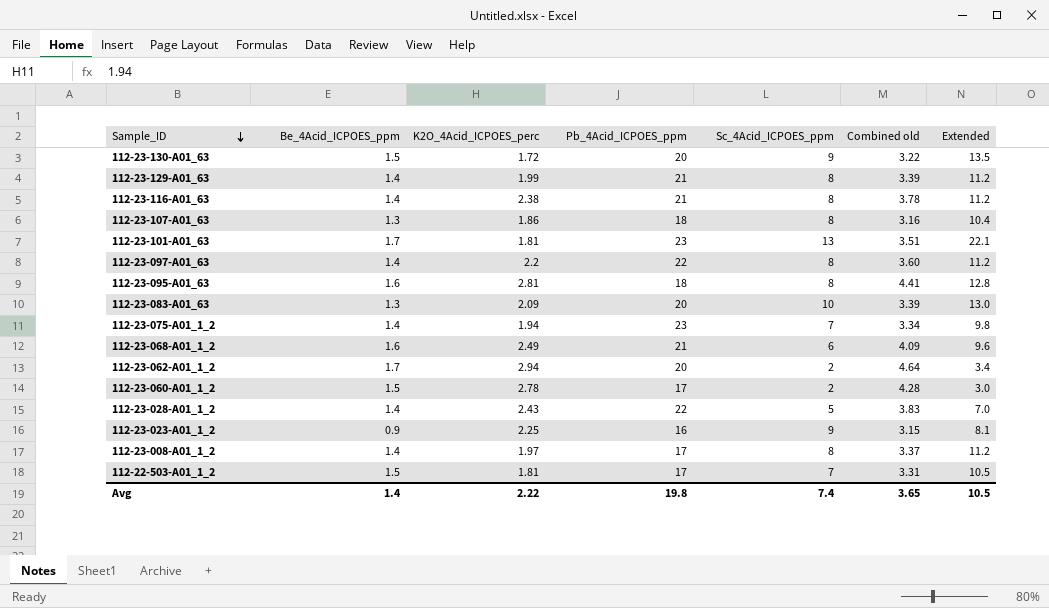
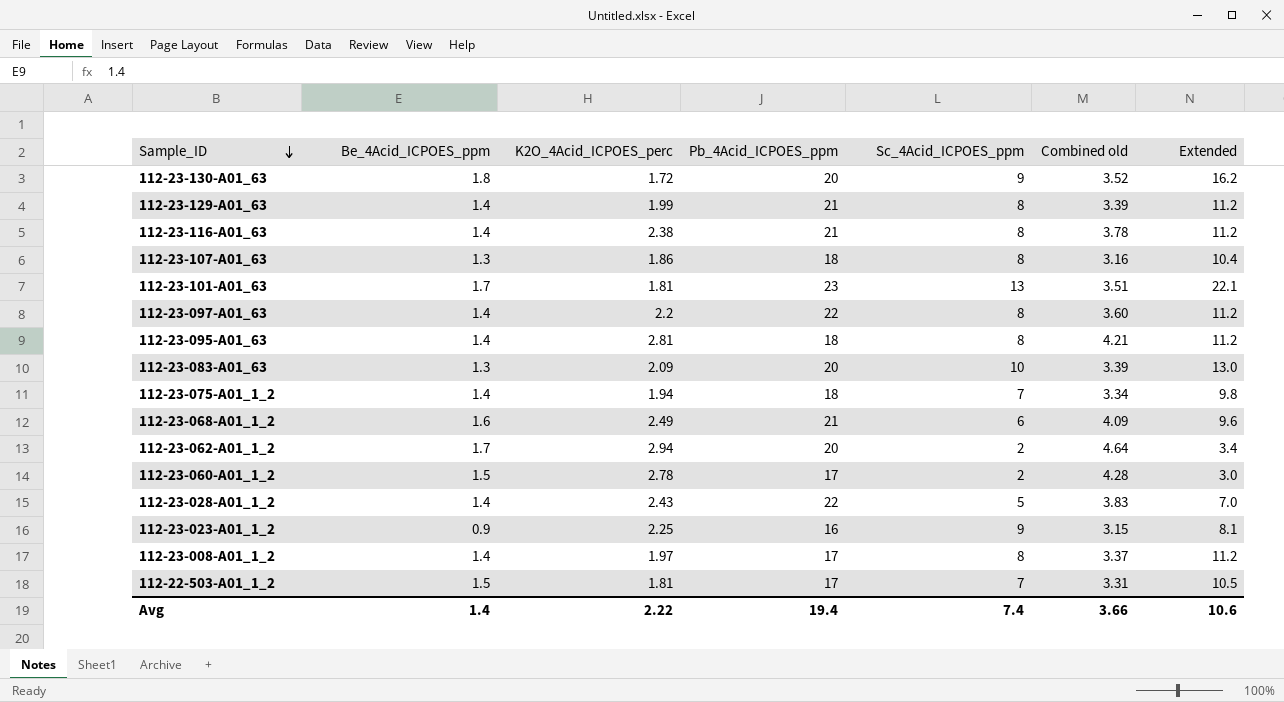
112-23-130-A01_63 | Be_4Acid_ICPOES_ppm: 1.5 -> 1.8
112-23-130-A01_63 | Combined old: 3.22 -> 3.52
112-23-130-A01_63 | Extended: 13.5 -> 16.2
112-23-095-A01_63 | Be_4Acid_ICPOES_ppm: 1.6 -> 1.4
112-23-095-A01_63 | Combined old: 4.41 -> 4.21
112-23-095-A01_63 | Extended: 12.8 -> 11.2
112-23-075-A01_1_2 | Pb_4Acid_ICPOES_ppm: 23 -> 18
Avg | Pb_4Acid_ICPOES_ppm: 19.8 -> 19.4
Avg | Combined old: 3.65 -> 3.66
Avg | Extended: 10.5 -> 10.6

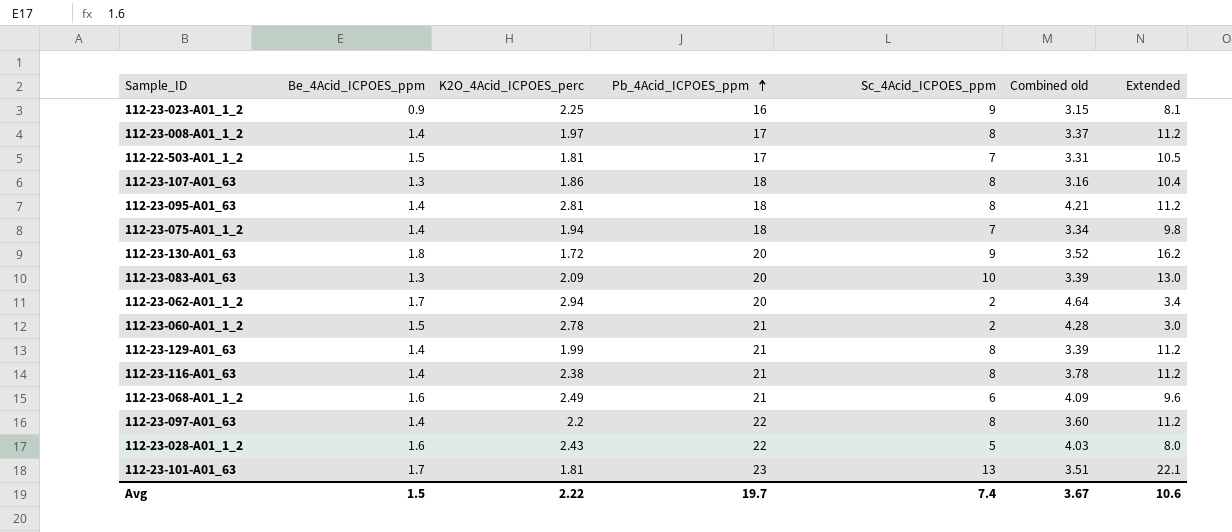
row order: Sample_ID descending -> Pb_4Acid_ICPOES_ppm ascending
112-23-060-A01_1_2 | Pb_4Acid_ICPOES_ppm: 17 -> 21
112-23-028-A01_1_2 | Be_4Acid_ICPOES_ppm: 1.4 -> 1.6
112-23-028-A01_1_2 | Combined old: 3.83 -> 4.03
112-23-028-A01_1_2 | Extended: 7.0 -> 8.0
Avg | Be_4Acid_ICPOES_ppm: 1.4 -> 1.5
Avg | Pb_4Acid_ICPOES_ppm: 19.4 -> 19.7
Avg | Combined old: 3.66 -> 3.67

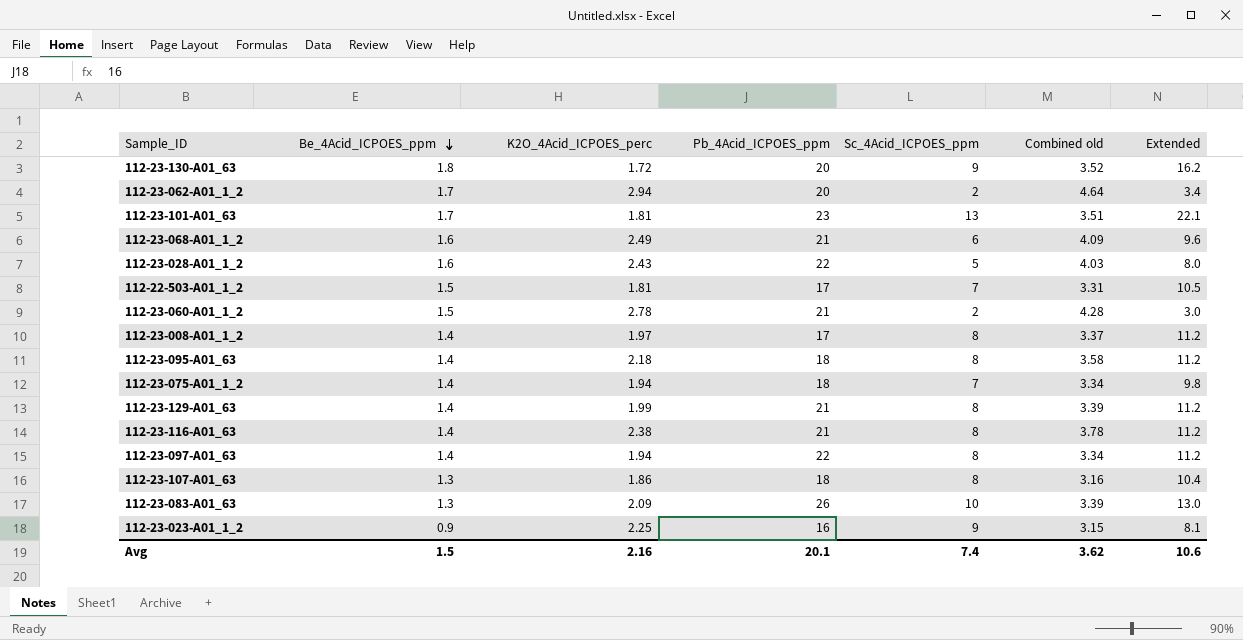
row order: Pb_4Acid_ICPOES_ppm ascending -> Be_4Acid_ICPOES_ppm descending
112-23-095-A01_63 | K2O_4Acid_ICPOES_perc: 2.81 -> 2.18
112-23-095-A01_63 | Combined old: 4.21 -> 3.58
112-23-097-A01_63 | K2O_4Acid_ICPOES_perc: 2.2 -> 1.94
112-23-097-A01_63 | Combined old: 3.60 -> 3.34
112-23-083-A01_63 | Pb_4Acid_ICPOES_ppm: 20 -> 26
Avg | K2O_4Acid_ICPOES_perc: 2.22 -> 2.16
Avg | Pb_4Acid_ICPOES_ppm: 19.7 -> 20.1
Avg | Combined old: 3.67 -> 3.62

